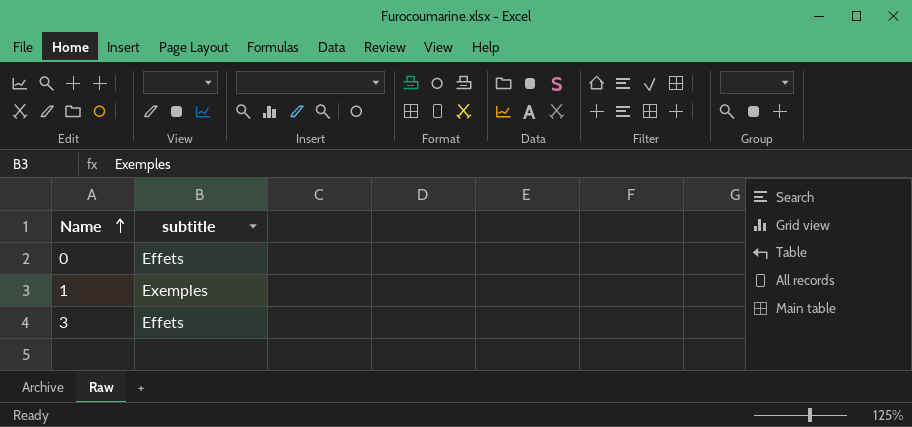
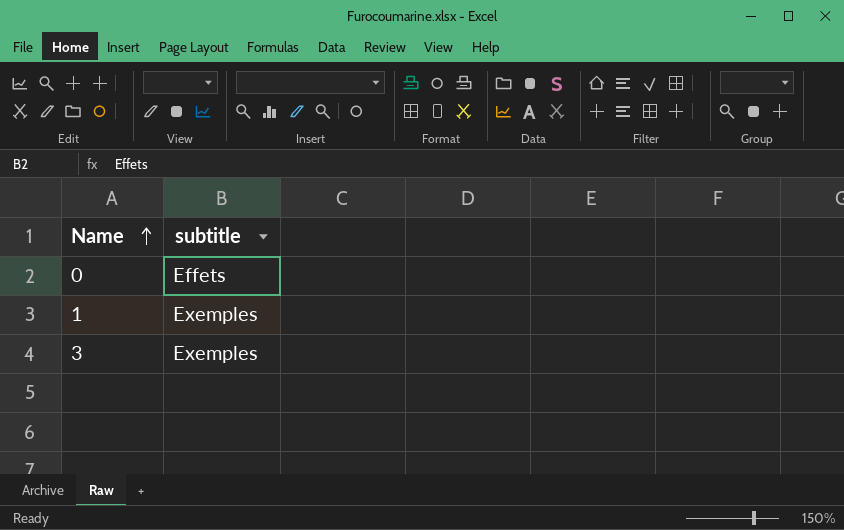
3 | subtitle: Effets -> Exemples

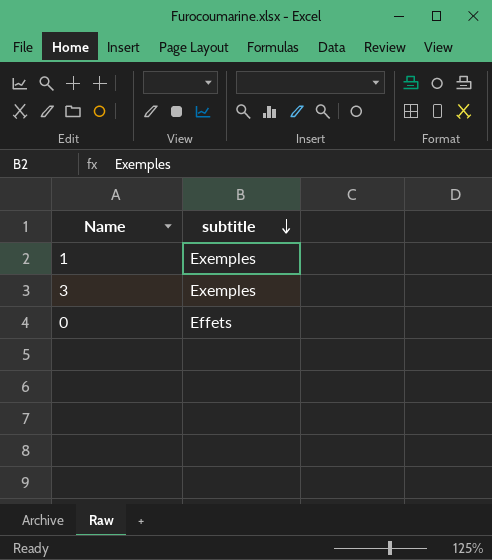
row order: Name ascending -> subtitle descending

